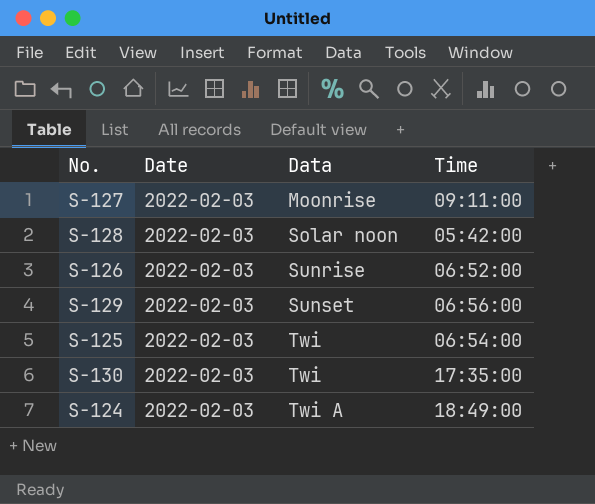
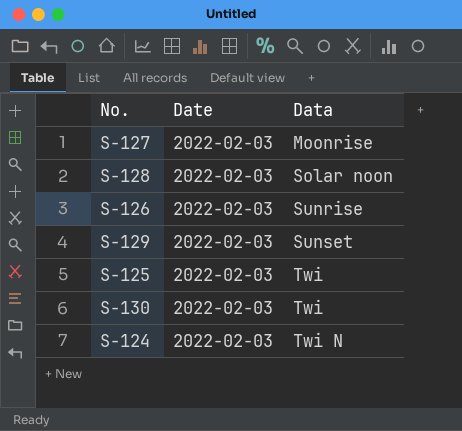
column Time | position: 4 -> none
S-124 | Data: Twi A -> Twi N

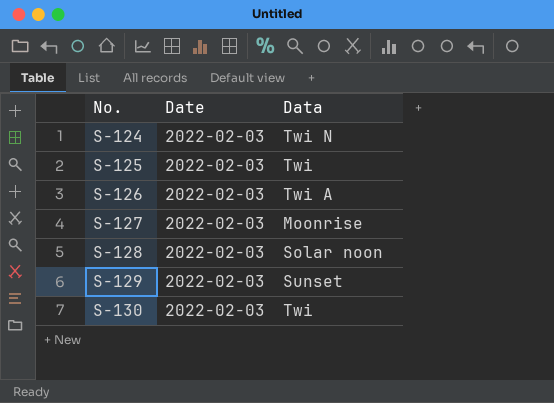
row order: Data ascending -> No. ascending
S-126 | Data: Sunrise -> Twi A

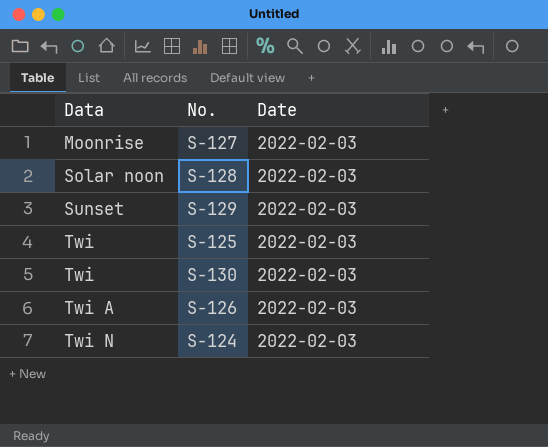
row order: No. ascending -> Data ascending
column Data | position: 3 -> 1

